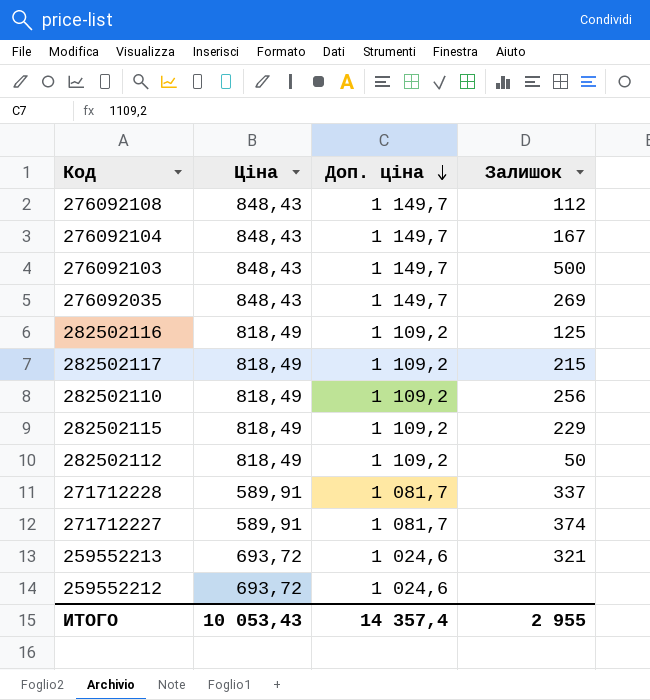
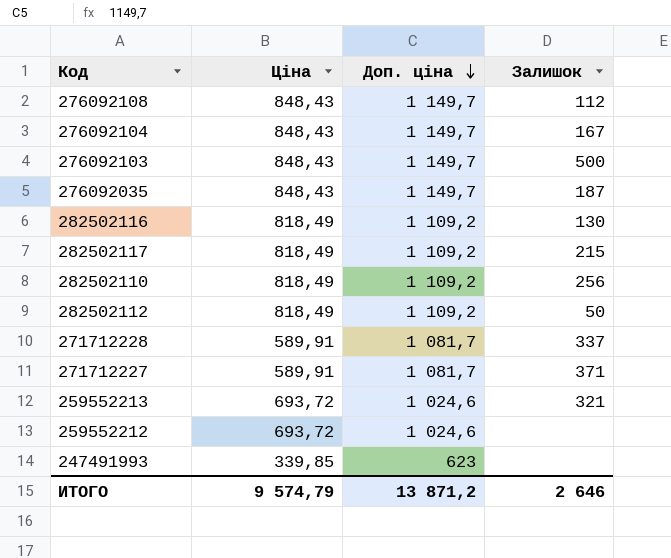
row 282502115: 818,49 | 1 109,2 | 229 -> none
276092035 | Залишок: 269 -> 187
282502116 | Залишок: 125 -> 130
271712227 | Залишок: 374 -> 371
row 247491993: none -> 339,85 | 623 | none
ИТОГО | Ціна: 10 053,43 -> 9 574,79
ИТОГО | Доп. ціна: 14 357,4 -> 13 871,2
ИТОГО | Залишок: 2 955 -> 2 646

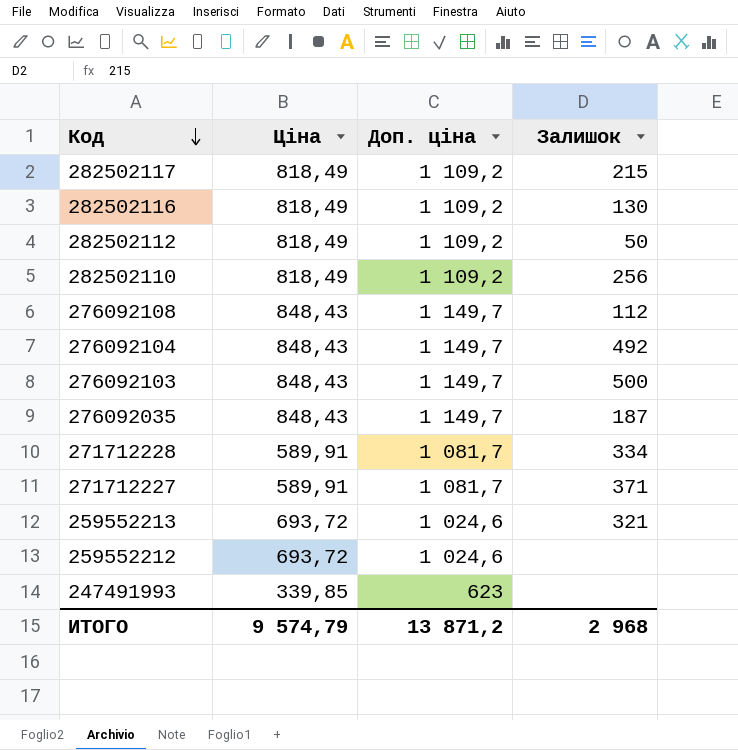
row order: Доп. ціна descending -> Код descending
276092104 | Залишок: 167 -> 492
271712228 | Залишок: 337 -> 334
ИТОГО | Залишок: 2 646 -> 2 968

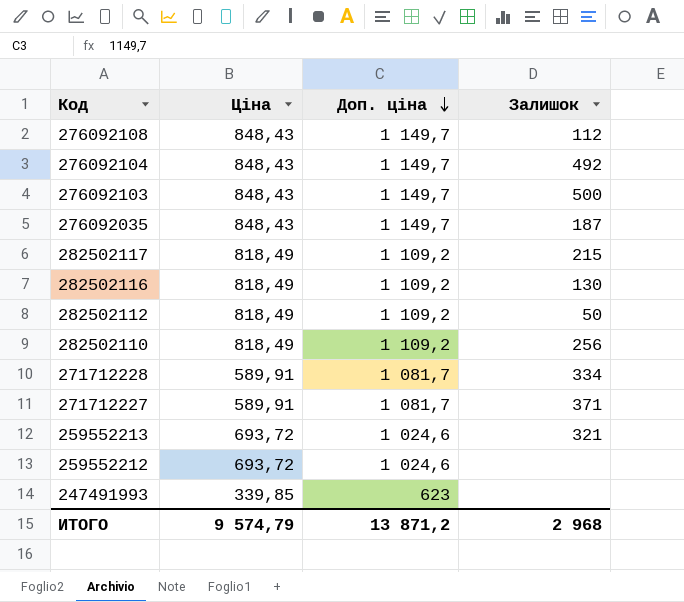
row order: Код descending -> Доп. ціна descending

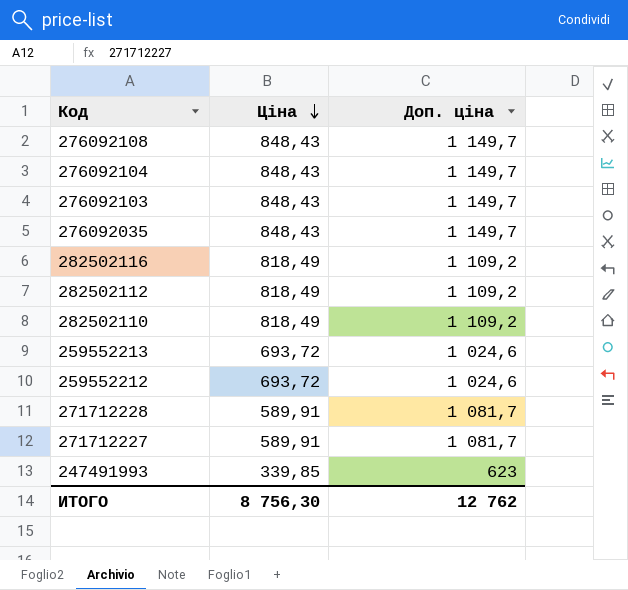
row order: Доп. ціна descending -> Ціна descending
column Залишок | position: 4 -> none
row 282502117: 818,49 | 1 109,2 | 215 -> none
ИТОГО | Ціна: 9 574,79 -> 8 756,30
ИТОГО | Доп. ціна: 13 871,2 -> 12 762

